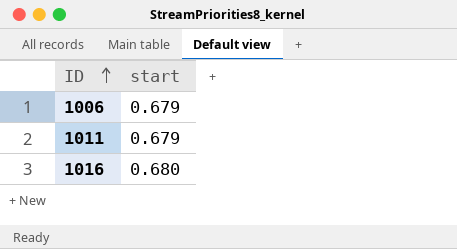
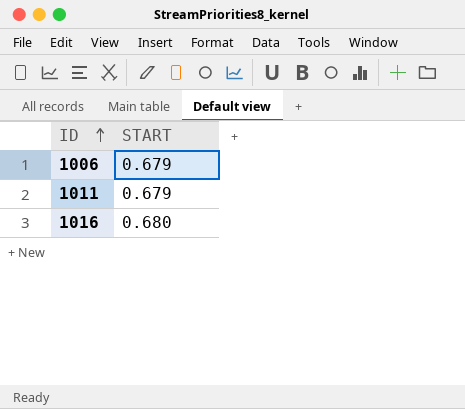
column name: start -> START

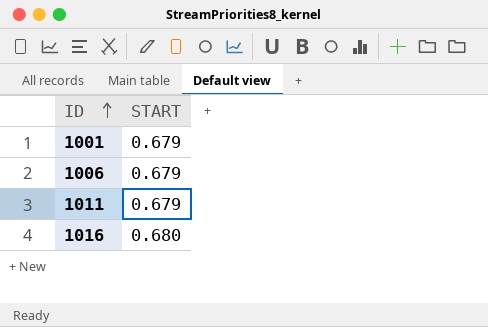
row 1001: none -> 0.679

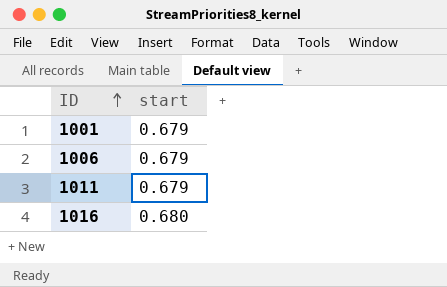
column name: START -> start

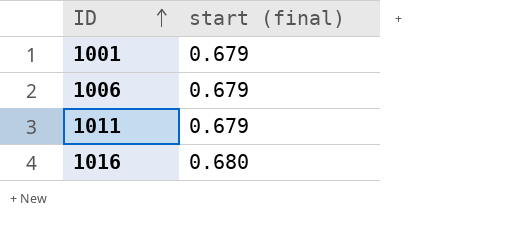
column name: start -> start (final)

